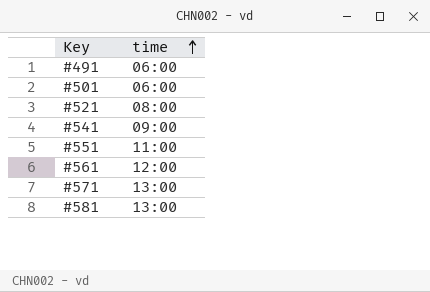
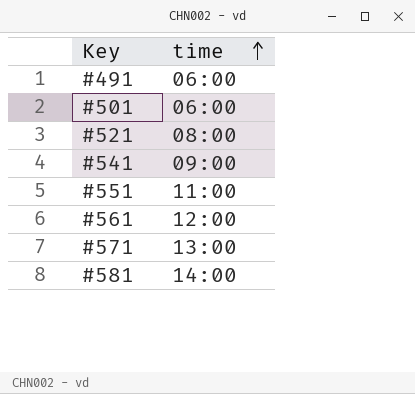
#581 | time: 13:00 -> 14:00

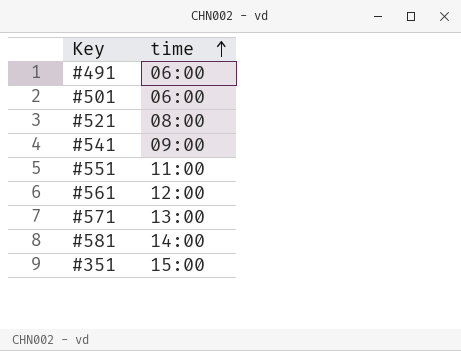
row #351: none -> 15:00

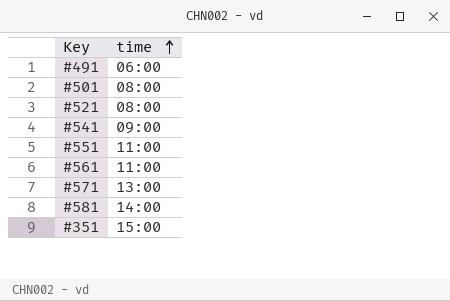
#501 | time: 06:00 -> 08:00
#561 | time: 12:00 -> 11:00

